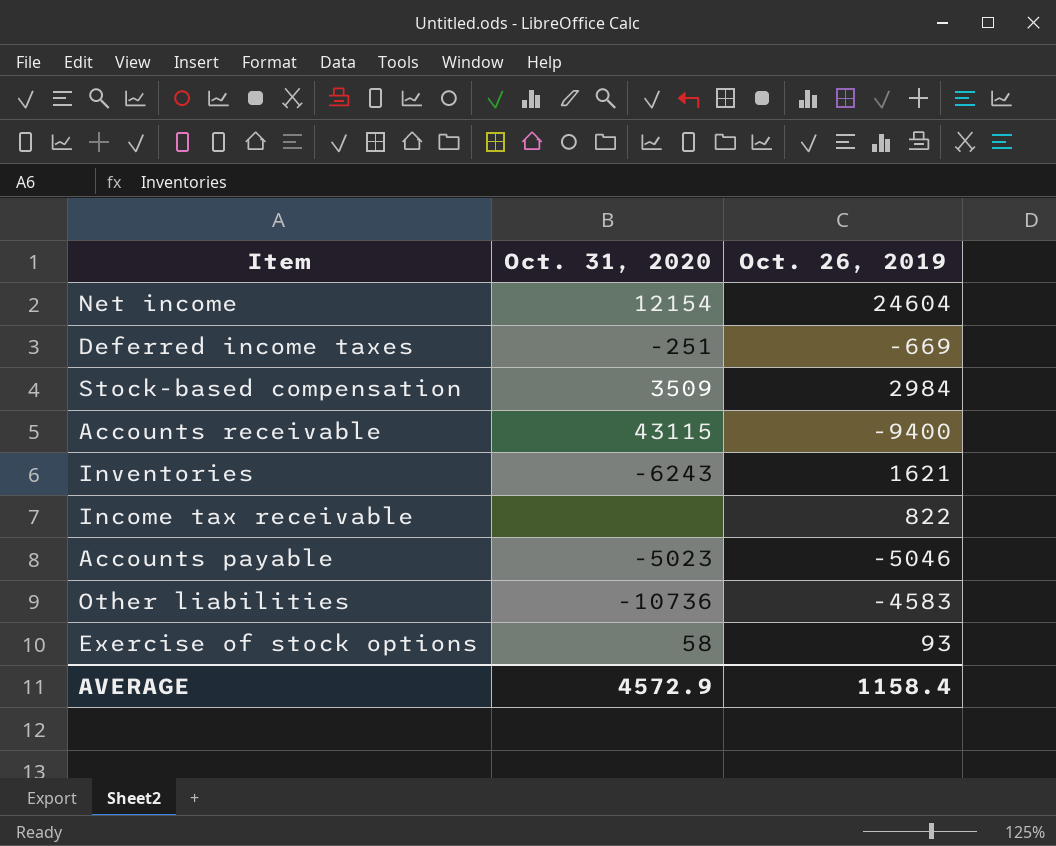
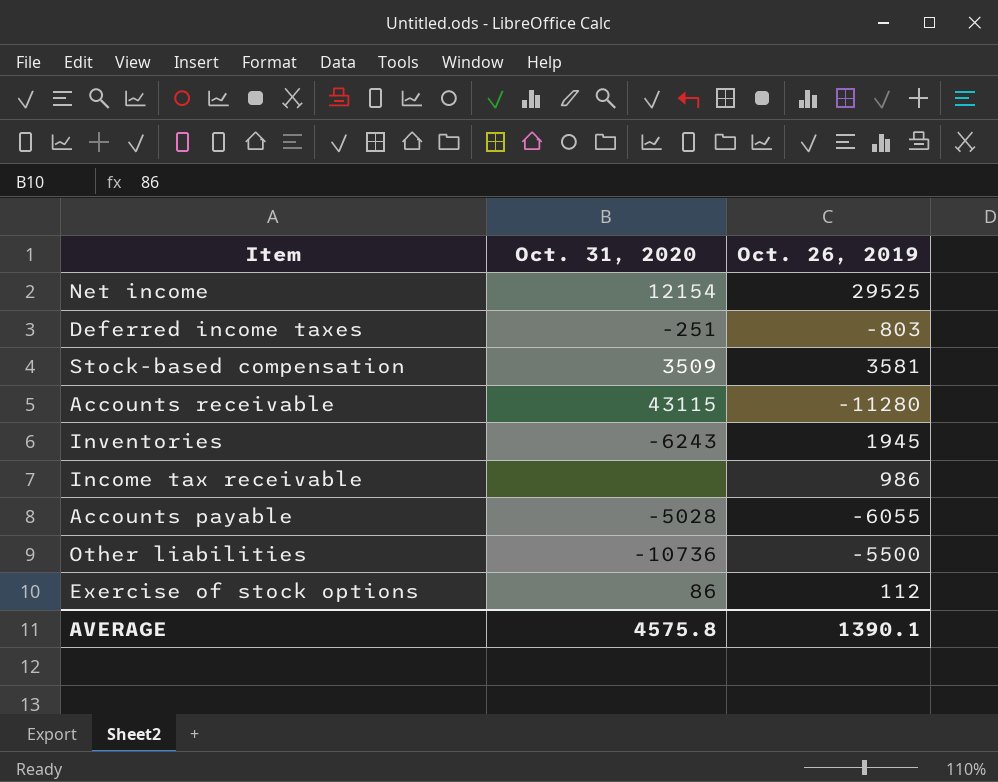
Net income | Oct. 26, 2019: 24604 -> 29525
Deferred income taxes | Oct. 26, 2019: -669 -> -803
Stock-based compensation | Oct. 26, 2019: 2984 -> 3581
Accounts receivable | Oct. 26, 2019: -9400 -> -11280
Inventories | Oct. 26, 2019: 1621 -> 1945
Income tax receivable | Oct. 26, 2019: 822 -> 986
Accounts payable | Oct. 31, 2020: -5023 -> -5028
Accounts payable | Oct. 26, 2019: -5046 -> -6055
Other liabilities | Oct. 26, 2019: -4583 -> -5500
Exercise of stock options | Oct. 31, 2020: 58 -> 86
Exercise of stock options | Oct. 26, 2019: 93 -> 112
AVERAGE | Oct. 31, 2020: 4572.9 -> 4575.8
AVERAGE | Oct. 26, 2019: 1158.4 -> 1390.1

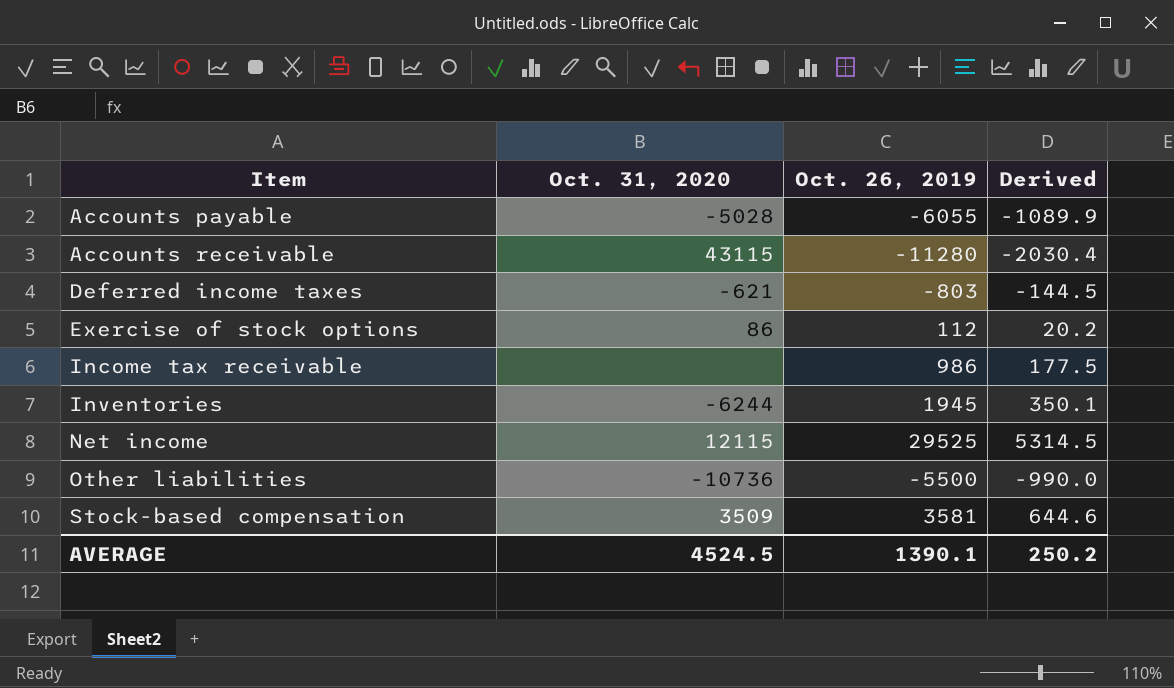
row order: none -> Item ascending
column Derived | formula: none -> [Oct. 26, 2019] * 0.18
Deferred income taxes | Oct. 31, 2020: -251 -> -621
Inventories | Oct. 31, 2020: -6243 -> -6244
Net income | Oct. 31, 2020: 12154 -> 12115
AVERAGE | Oct. 31, 2020: 4575.8 -> 4524.5

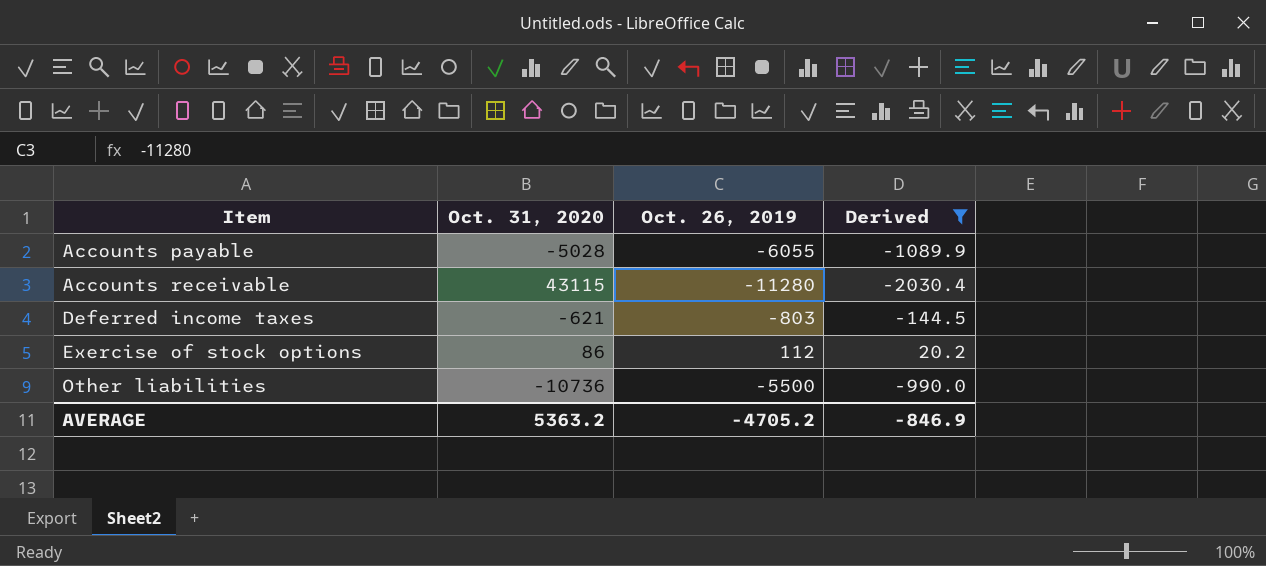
filter: none -> Derived <= 20.2
AVERAGE | Oct. 31, 2020: 4524.5 -> 5363.2
AVERAGE | Oct. 26, 2019: 1390.1 -> -4705.2
AVERAGE | Derived: 250.2 -> -846.9

